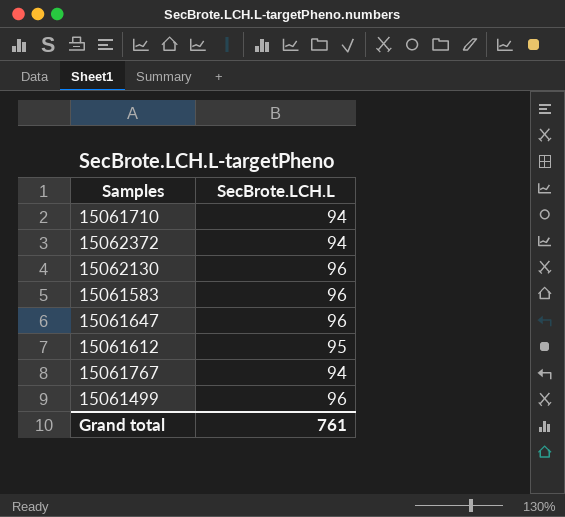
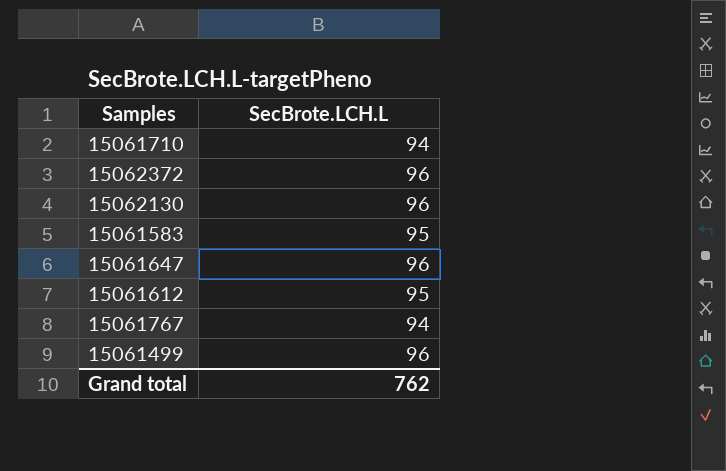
15062372 | SecBrote.LCH.L: 94 -> 96
15061583 | SecBrote.LCH.L: 96 -> 95
Grand total | SecBrote.LCH.L: 761 -> 762

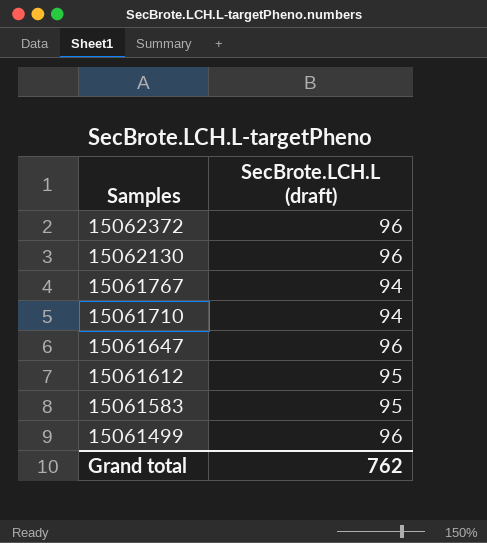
row order: none -> Samples descending
column name: SecBrote.LCH.L -> SecBrote.LCH.L (draft)

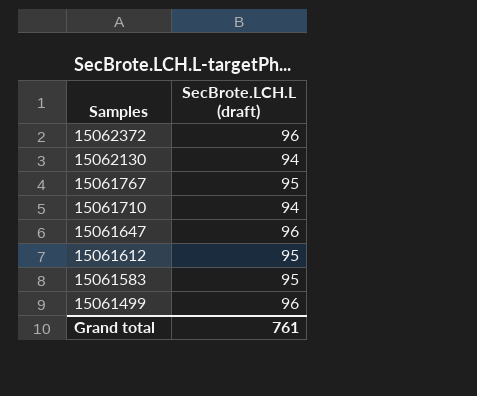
15062130 | SecBrote.LCH.L (draft): 96 -> 94
15061767 | SecBrote.LCH.L (draft): 94 -> 95
Grand total | SecBrote.LCH.L (draft): 762 -> 761

